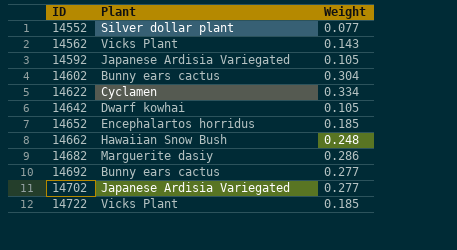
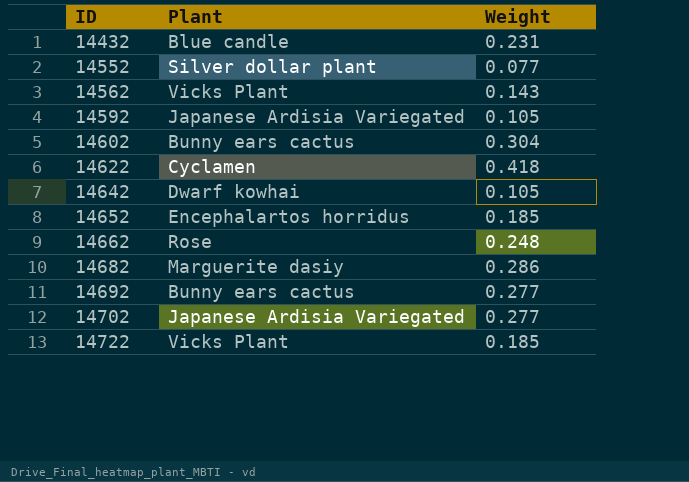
row 14432: none -> Blue candle | 0.231
14622 | Weight: 0.334 -> 0.418
14662 | Plant: Hawaiian Snow Bush -> Rose

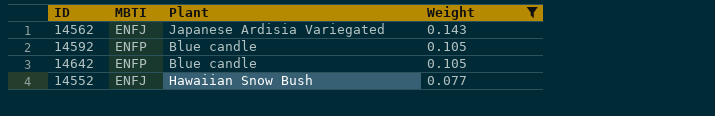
filter: none -> Weight <= 0.143
row order: ID ascending -> Weight descending
column MBTI | position: none -> 2
14562 | Plant: Vicks Plant -> Japanese Ardisia Variegated
14592 | Plant: Japanese Ardisia Variegated -> Blue candle
14642 | Plant: Dwarf kowhai -> Blue candle
14552 | Plant: Silver dollar plant -> Hawaiian Snow Bush

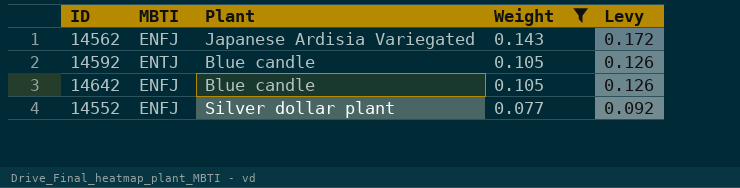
column Levy | formula: none -> [Weight] * 1.2
14592 | MBTI: ENFP -> ENTJ
14642 | MBTI: ENFP -> ENFJ
14552 | Plant: Hawaiian Snow Bush -> Silver dollar plant

